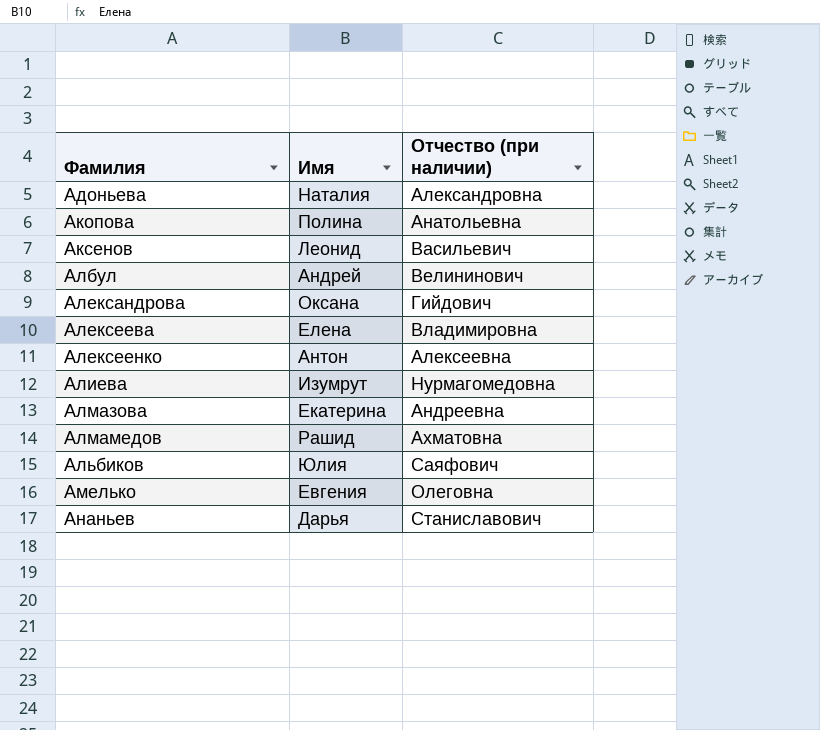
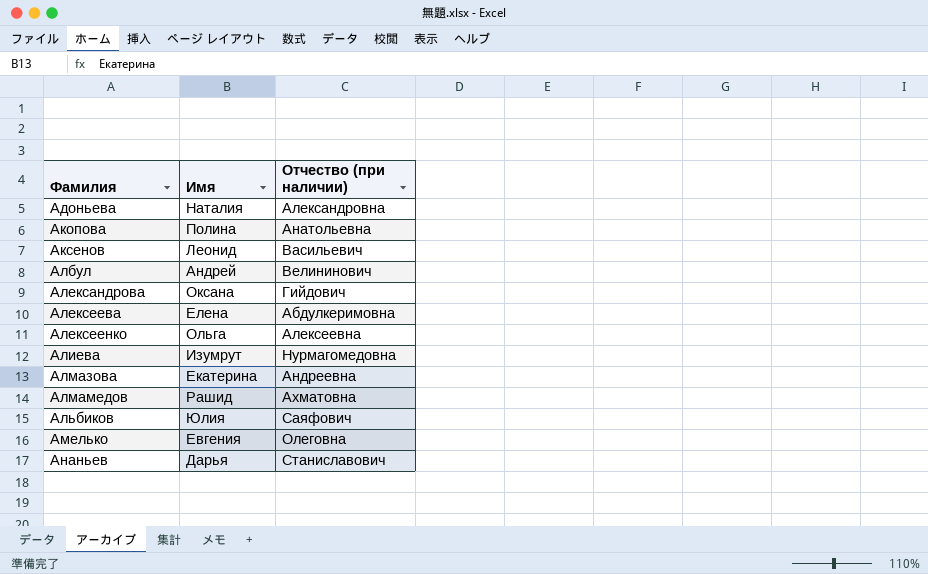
Алексеева | Отчество (при наличии): Владимировна -> Абдулкеримовна
Алексеенко | Имя: Антон -> Ольга

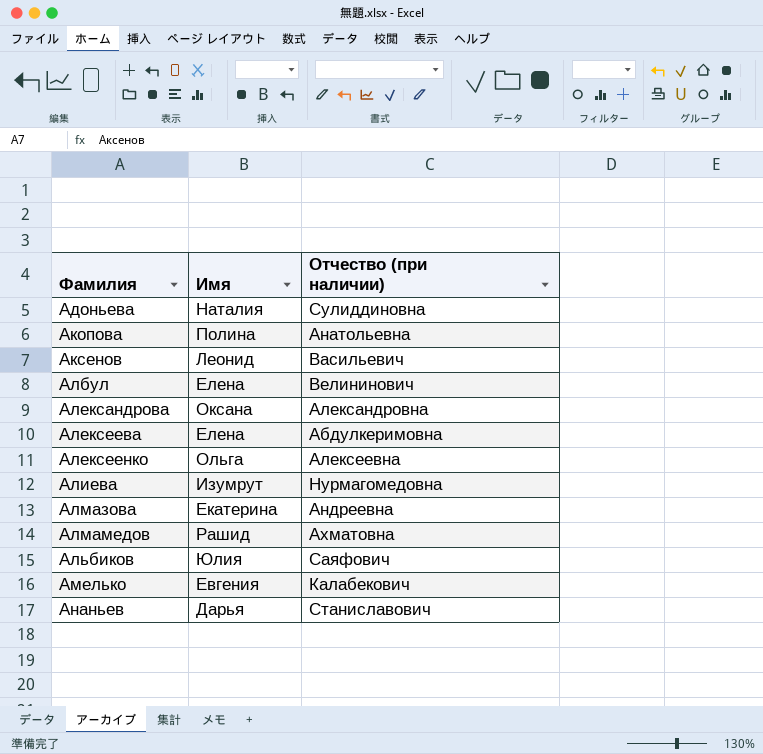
Адоньева | Отчество (при наличии): Александровна -> Сулиддиновна
Албул | Имя: Андрей -> Елена
Александрова | Отчество (при наличии): Гийдович -> Александровна
Амелько | Отчество (при наличии): Олеговна -> Калабекович

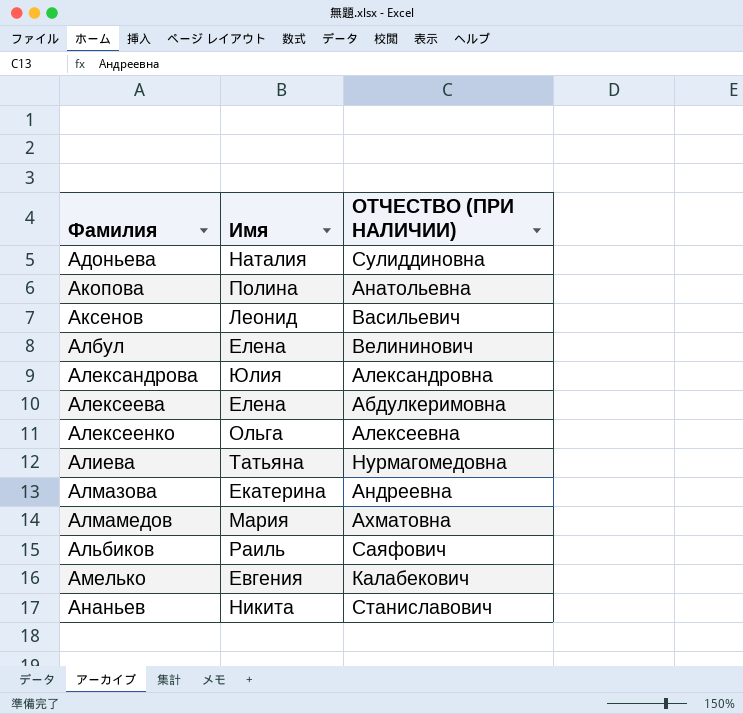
column name: Отчество (при наличии) -> ОТЧЕСТВО (ПРИ НАЛИЧИИ)
Александрова | Имя: Оксана -> Юлия
Алиева | Имя: Изумрут -> Татьяна
Алмамедов | Имя: Рашид -> Мария
Альбиков | Имя: Юлия -> Раиль
Ананьев | Имя: Дарья -> Никита

